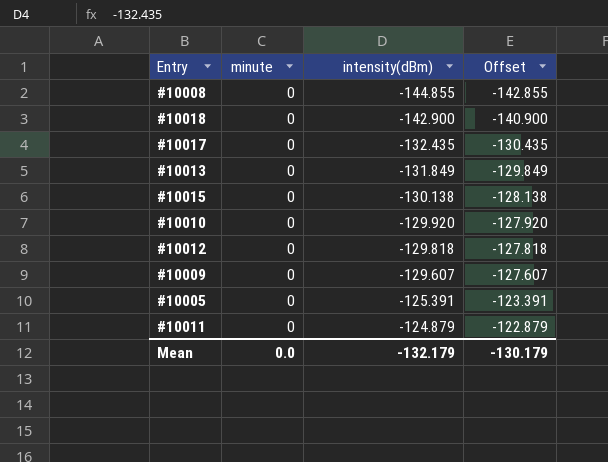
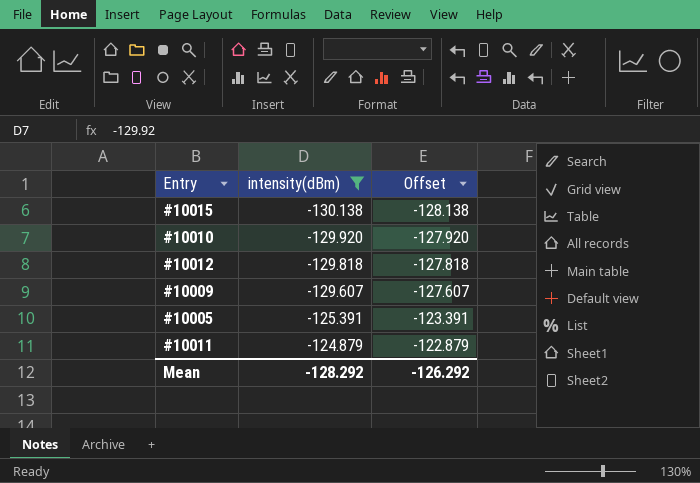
filter: none -> intensity(dBm) >= -130.138
column minute | position: 2 -> none
Mean | intensity(dBm): -132.179 -> -128.292
Mean | Offset: -130.179 -> -126.292

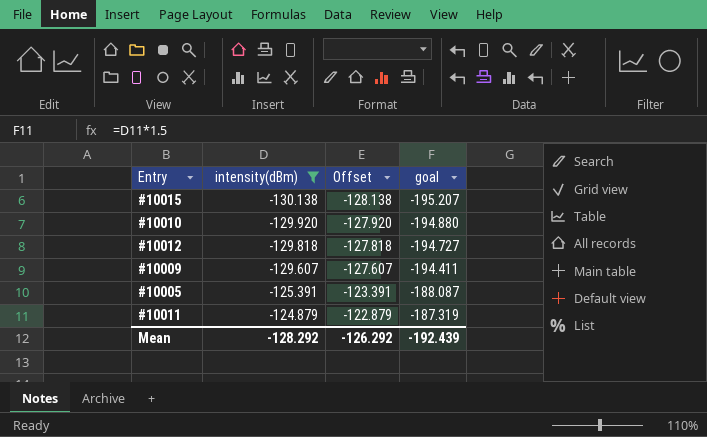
column goal | formula: none -> [intensity(dBm)] * 1.5

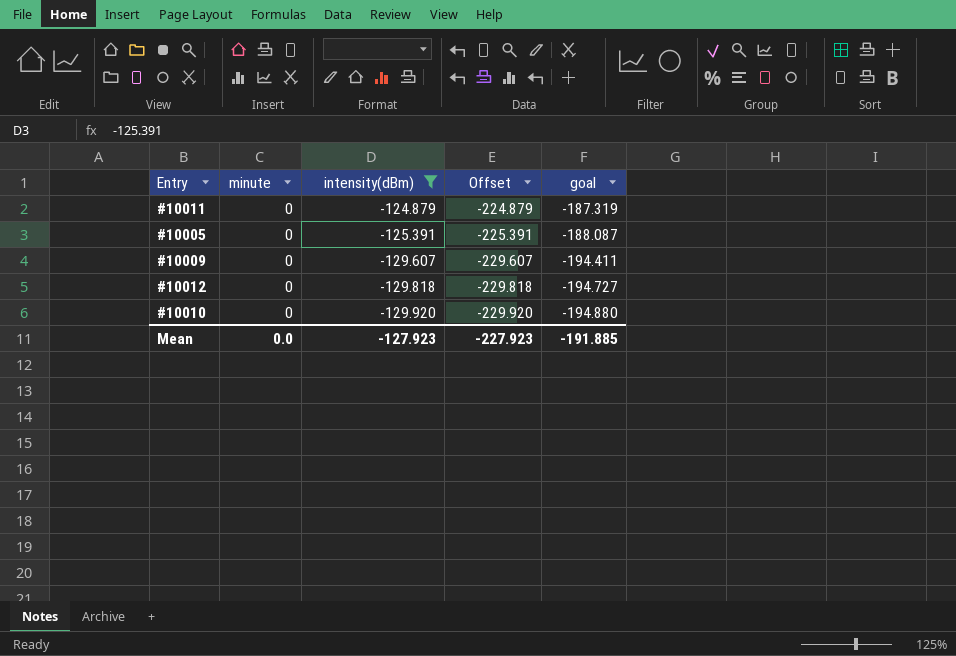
row order: intensity(dBm) ascending -> intensity(dBm) descending
column minute | position: none -> 2
column Offset | formula: [intensity(dBm)] + 2 -> [intensity(dBm)] - 100
row #10015: -130.138 | -128.138 | -195.207 -> none
Mean | intensity(dBm): -128.292 -> -127.923
Mean | Offset: -126.292 -> -227.923
Mean | goal: -192.439 -> -191.885

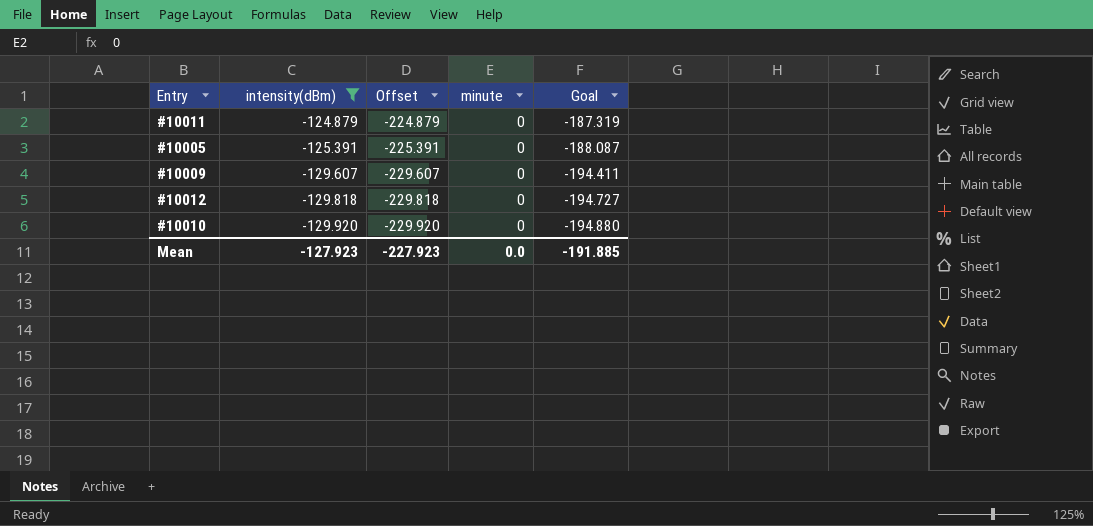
column minute | position: 2 -> 4
column name: goal -> Goal

